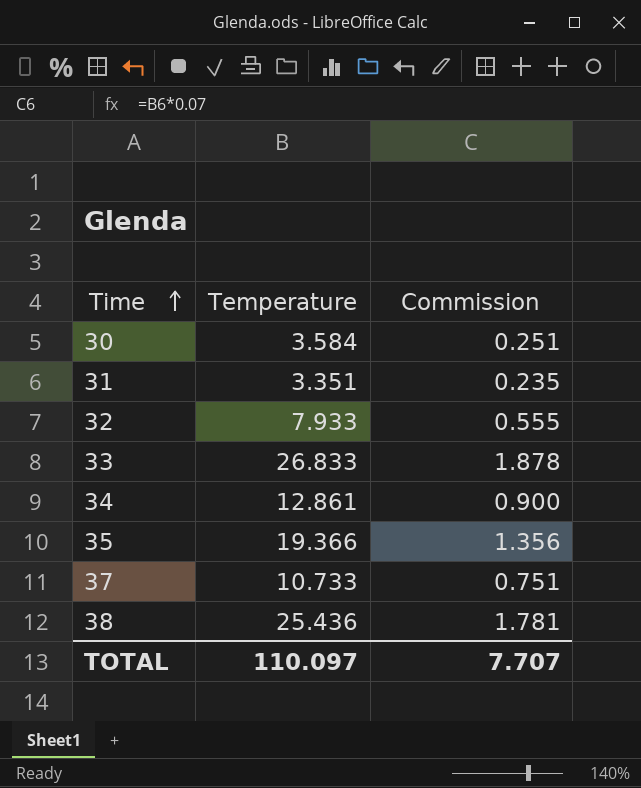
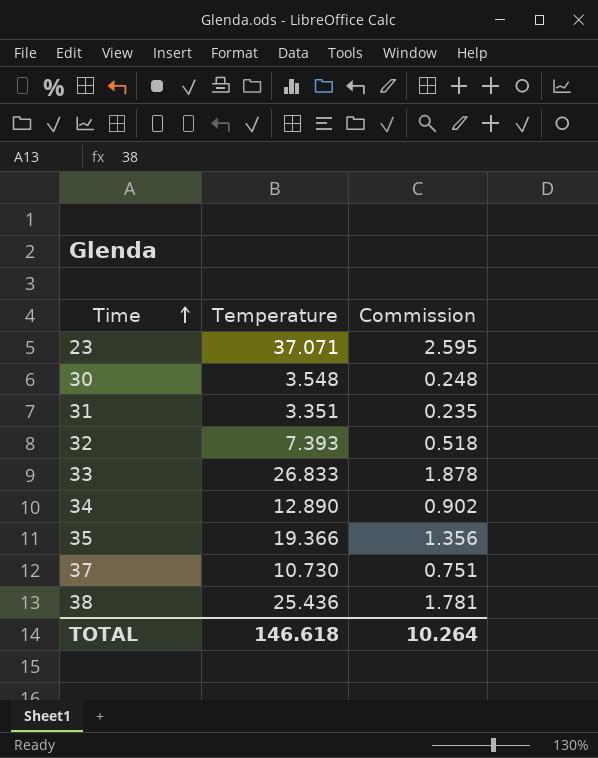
row 23: none -> 37.071 | 2.595
30 | Temperature: 3.584 -> 3.548
30 | Commission: 0.251 -> 0.248
32 | Temperature: 7.933 -> 7.393
32 | Commission: 0.555 -> 0.518
34 | Temperature: 12.861 -> 12.890
34 | Commission: 0.900 -> 0.902
37 | Temperature: 10.733 -> 10.730
TOTAL | Temperature: 110.097 -> 146.618
TOTAL | Commission: 7.707 -> 10.264

